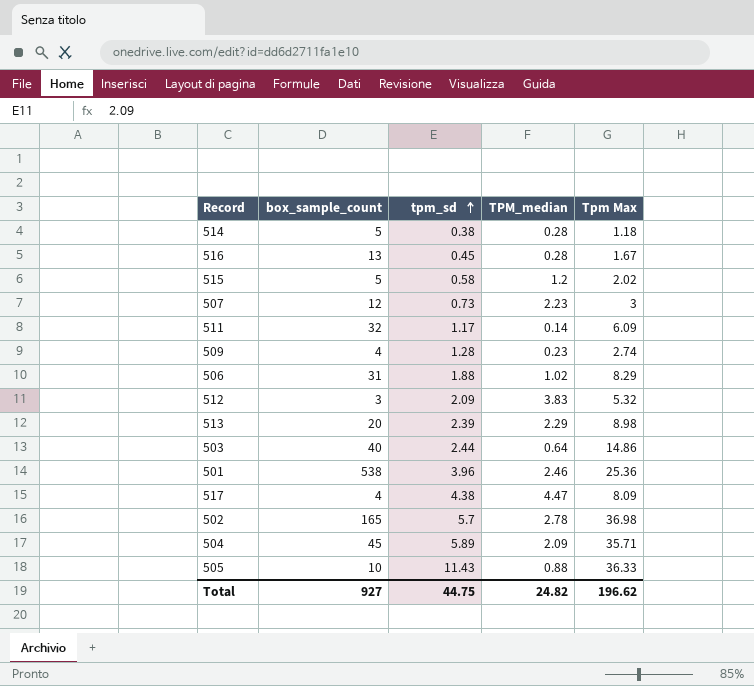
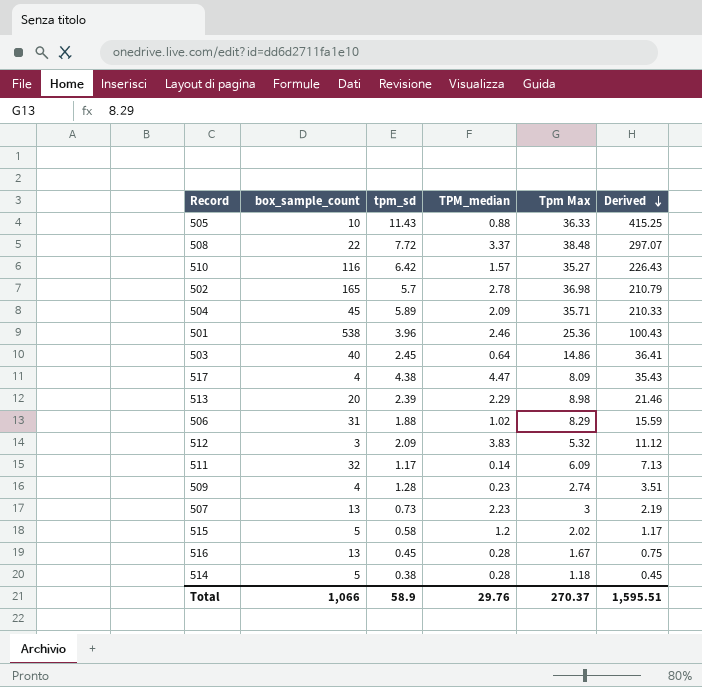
row order: tpm_sd ascending -> Derived descending
column Derived | formula: none -> [tpm_sd] * [Tpm Max]
row 508: none -> 22 | 7.72 | 3.37 | 38.48 | 297.07
row 510: none -> 116 | 6.42 | 1.57 | 35.27 | 226.43
503 | tpm_sd: 2.44 -> 2.45
507 | box_sample_count: 12 -> 13
Total | box_sample_count: 927 -> 1,066
Total | tpm_sd: 44.75 -> 58.9
Total | TPM_median: 24.82 -> 29.76
Total | Tpm Max: 196.62 -> 270.37

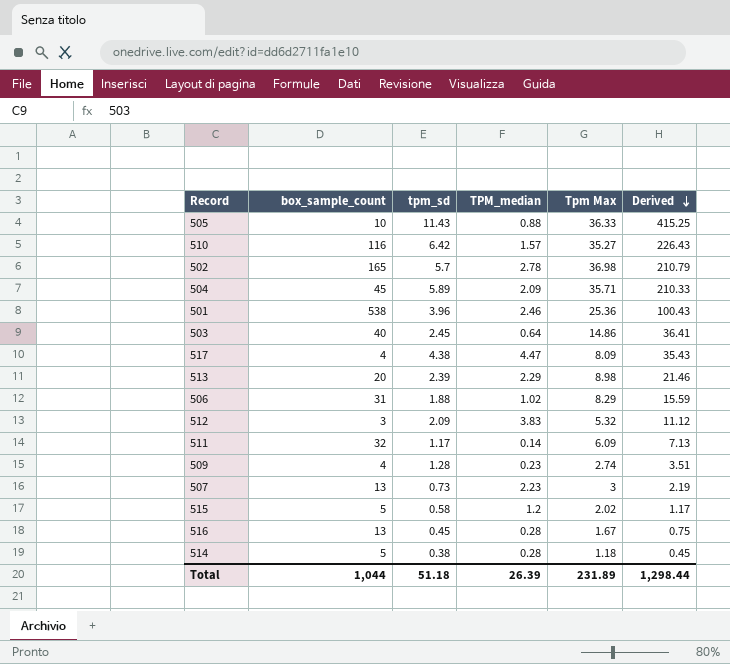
row 508: 22 | 7.72 | 3.37 | 38.48 | 297.07 -> none
Total | box_sample_count: 1,066 -> 1,044
Total | tpm_sd: 58.9 -> 51.18
Total | TPM_median: 29.76 -> 26.39
Total | Tpm Max: 270.37 -> 231.89
Total | Derived: 1,595.51 -> 1,298.44

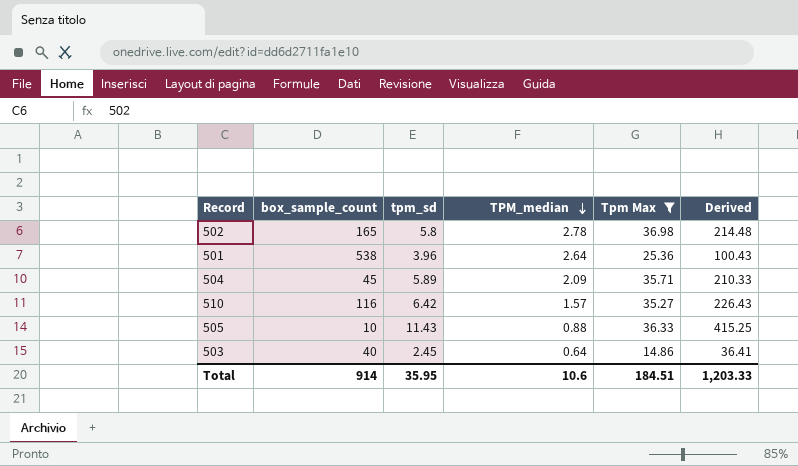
filter: none -> Tpm Max >= 14.86
row order: Derived descending -> TPM_median descending
502 | tpm_sd: 5.7 -> 5.8
502 | Derived: 210.79 -> 214.48
501 | TPM_median: 2.46 -> 2.64
Total | box_sample_count: 1,044 -> 914
Total | tpm_sd: 51.18 -> 35.95
Total | TPM_median: 26.39 -> 10.6
Total | Tpm Max: 231.89 -> 184.51
Total | Derived: 1,298.44 -> 1,203.33

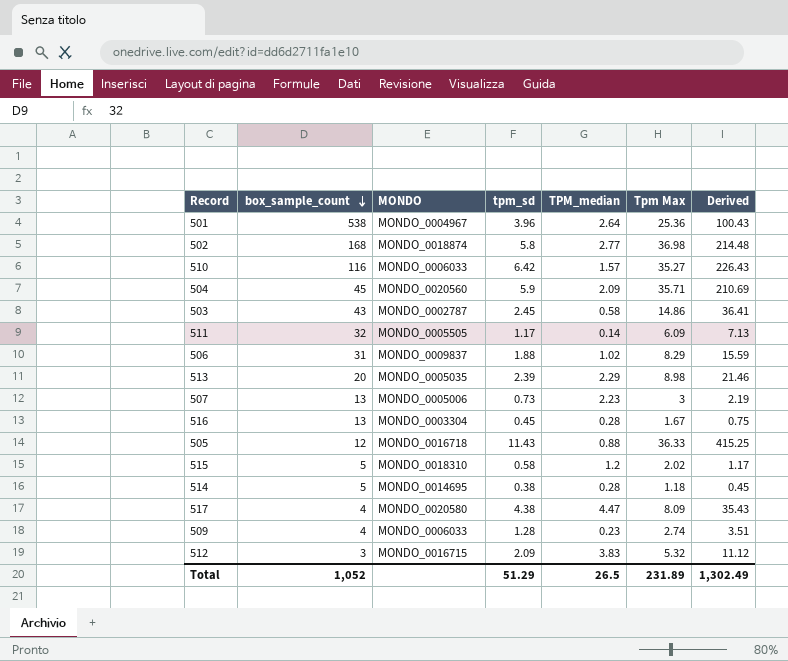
filter: Tpm Max >= 14.86 -> none
row order: TPM_median descending -> box_sample_count descending
column MONDO | position: none -> 3
502 | box_sample_count: 165 -> 168
502 | TPM_median: 2.78 -> 2.77
504 | tpm_sd: 5.89 -> 5.9
504 | Derived: 210.33 -> 210.69
503 | box_sample_count: 40 -> 43
503 | TPM_median: 0.64 -> 0.58
505 | box_sample_count: 10 -> 12
Total | box_sample_count: 914 -> 1,052
Total | tpm_sd: 35.95 -> 51.29
Total | TPM_median: 10.6 -> 26.5
Total | Tpm Max: 184.51 -> 231.89
Total | Derived: 1,203.33 -> 1,302.49

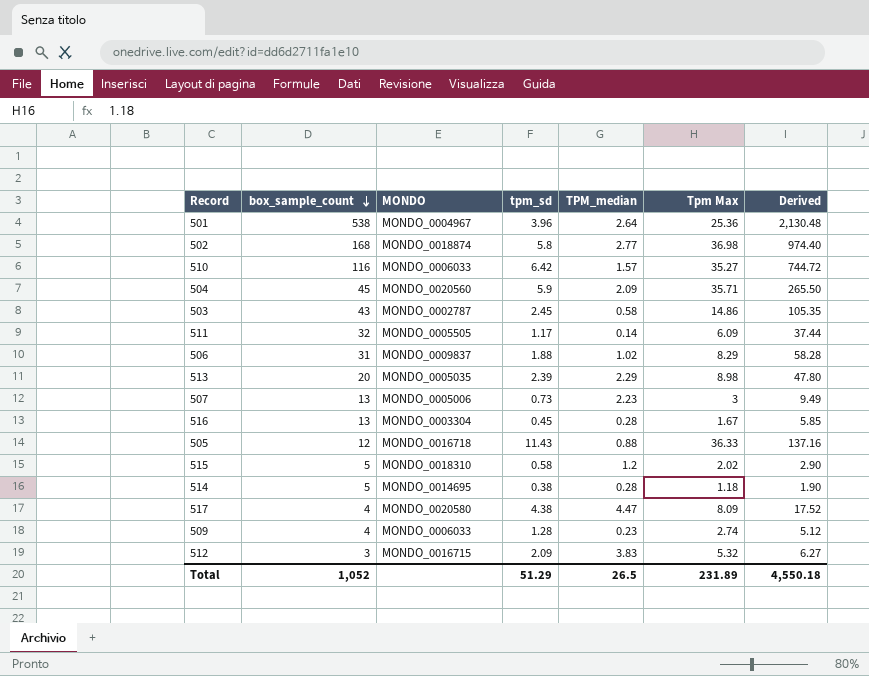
column Derived | formula: [tpm_sd] * [Tpm Max] -> [box_sample_count] * [tpm_sd]
Total | Derived: 1,302.49 -> 4,550.18

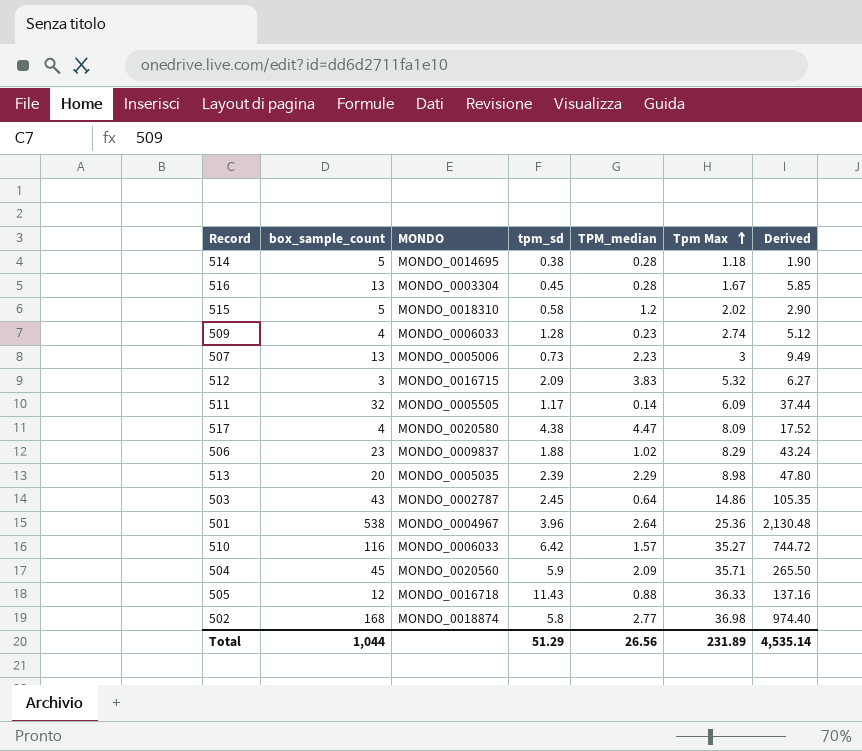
row order: box_sample_count descending -> Tpm Max ascending
506 | box_sample_count: 31 -> 23
506 | Derived: 58.28 -> 43.24
503 | TPM_median: 0.58 -> 0.64
Total | box_sample_count: 1,052 -> 1,044
Total | TPM_median: 26.5 -> 26.56
Total | Derived: 4,550.18 -> 4,535.14

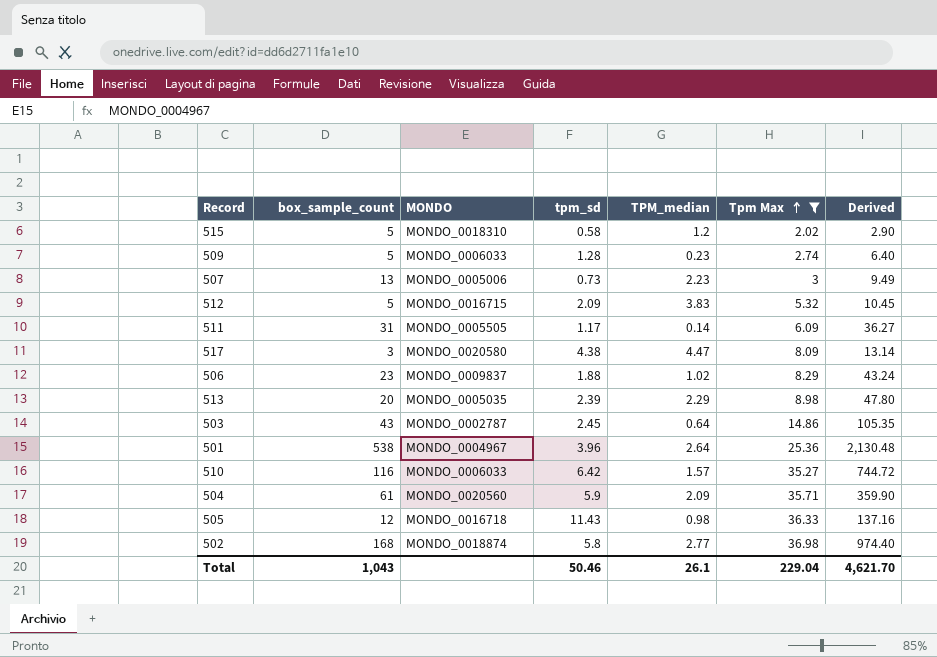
filter: none -> Tpm Max >= 2.02
509 | box_sample_count: 4 -> 5
509 | Derived: 5.12 -> 6.40
512 | box_sample_count: 3 -> 5
512 | Derived: 6.27 -> 10.45
511 | box_sample_count: 32 -> 31
511 | Derived: 37.44 -> 36.27
517 | box_sample_count: 4 -> 3
517 | Derived: 17.52 -> 13.14
504 | box_sample_count: 45 -> 61
504 | Derived: 265.50 -> 359.90
505 | TPM_median: 0.88 -> 0.98
Total | box_sample_count: 1,044 -> 1,043
Total | tpm_sd: 51.29 -> 50.46
Total | TPM_median: 26.56 -> 26.1
Total | Tpm Max: 231.89 -> 229.04
Total | Derived: 4,535.14 -> 4,621.70

